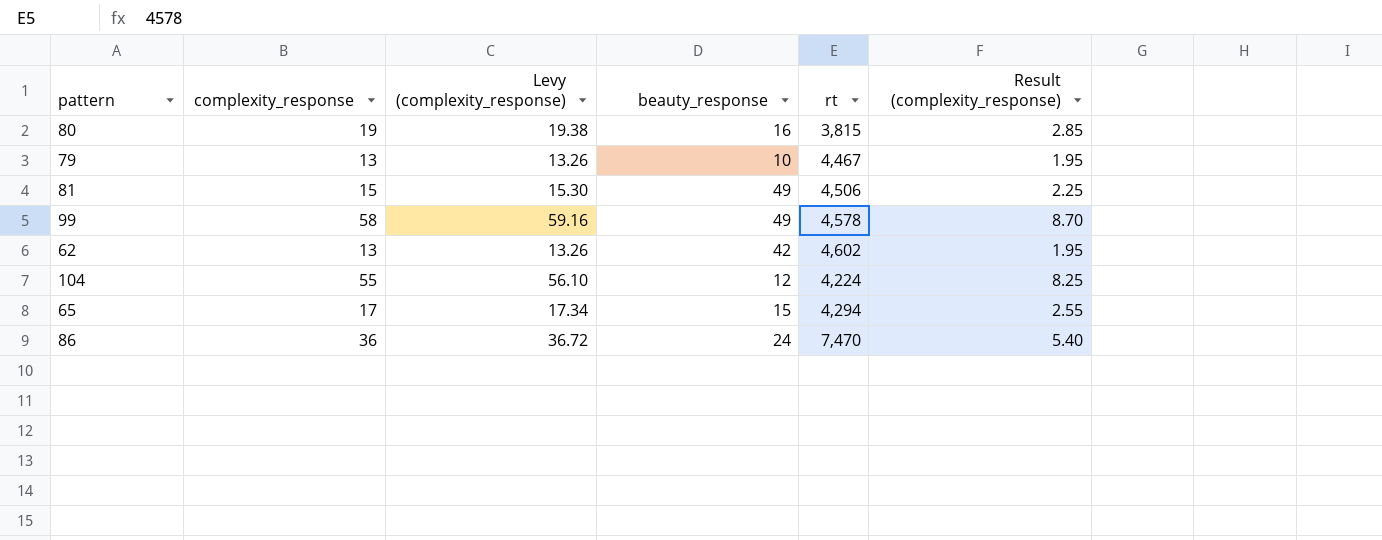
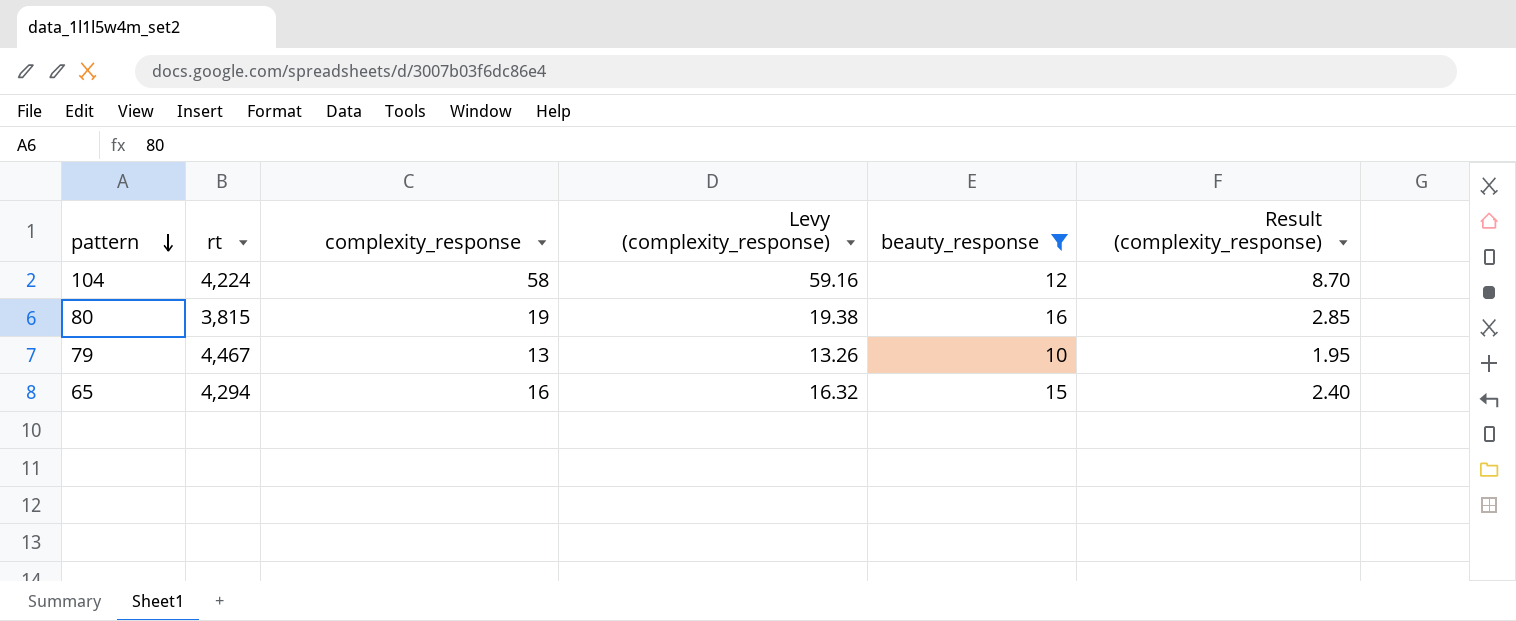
filter: none -> beauty_response <= 16
row order: none -> pattern descending
column rt | position: 5 -> 2
104 | complexity_response: 55 -> 58
104 | Levy (complexity_response): 56.10 -> 59.16
104 | Result (complexity_response): 8.25 -> 8.70
65 | complexity_response: 17 -> 16
65 | Levy (complexity_response): 17.34 -> 16.32
65 | Result (complexity_response): 2.55 -> 2.40

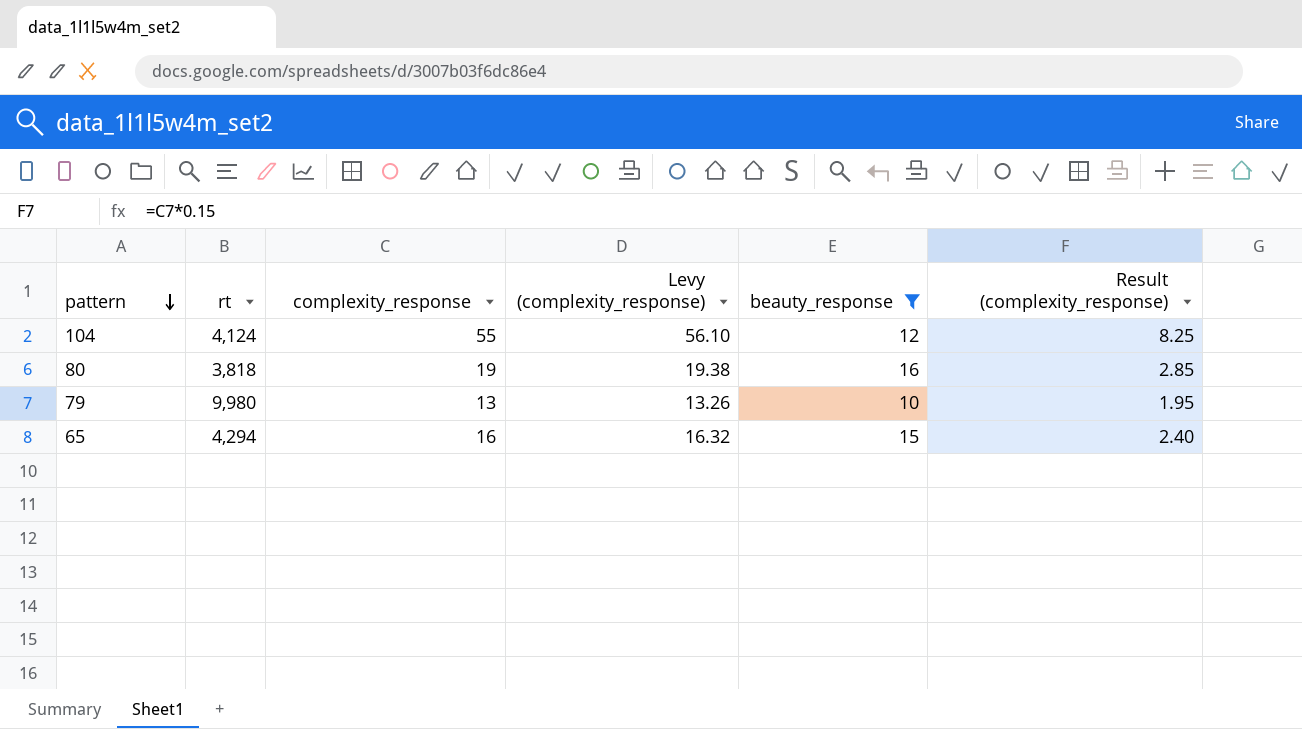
104 | rt: 4,224 -> 4,124
104 | complexity_response: 58 -> 55
104 | Levy (complexity_response): 59.16 -> 56.10
104 | Result (complexity_response): 8.70 -> 8.25
80 | rt: 3,815 -> 3,818
79 | rt: 4,467 -> 9,980

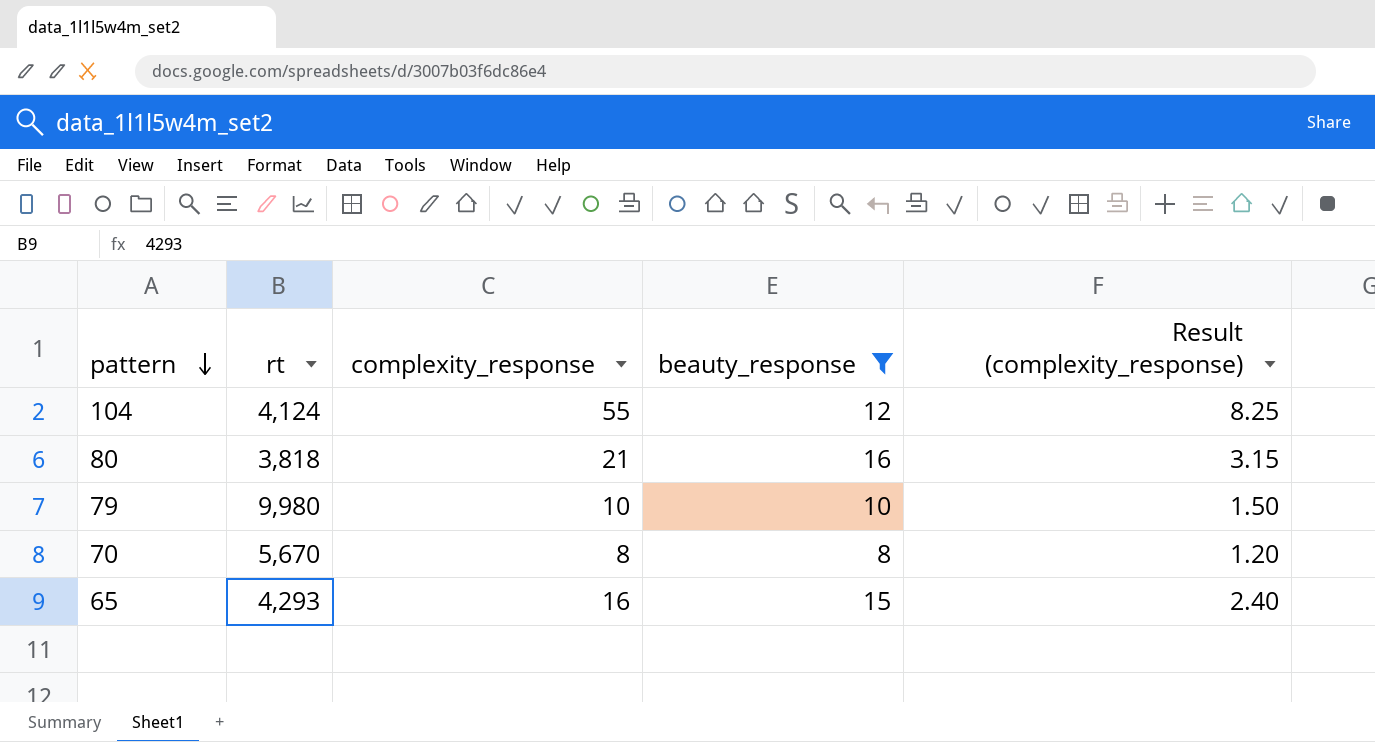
column Levy (complexity_response) | formula: [complexity_response] * 1.02 -> none
80 | complexity_response: 19 -> 21
80 | Result (complexity_response): 2.85 -> 3.15
79 | complexity_response: 13 -> 10
79 | Result (complexity_response): 1.95 -> 1.50
row 70: none -> 5,670 | 8 | 8 | 1.20
65 | rt: 4,294 -> 4,293

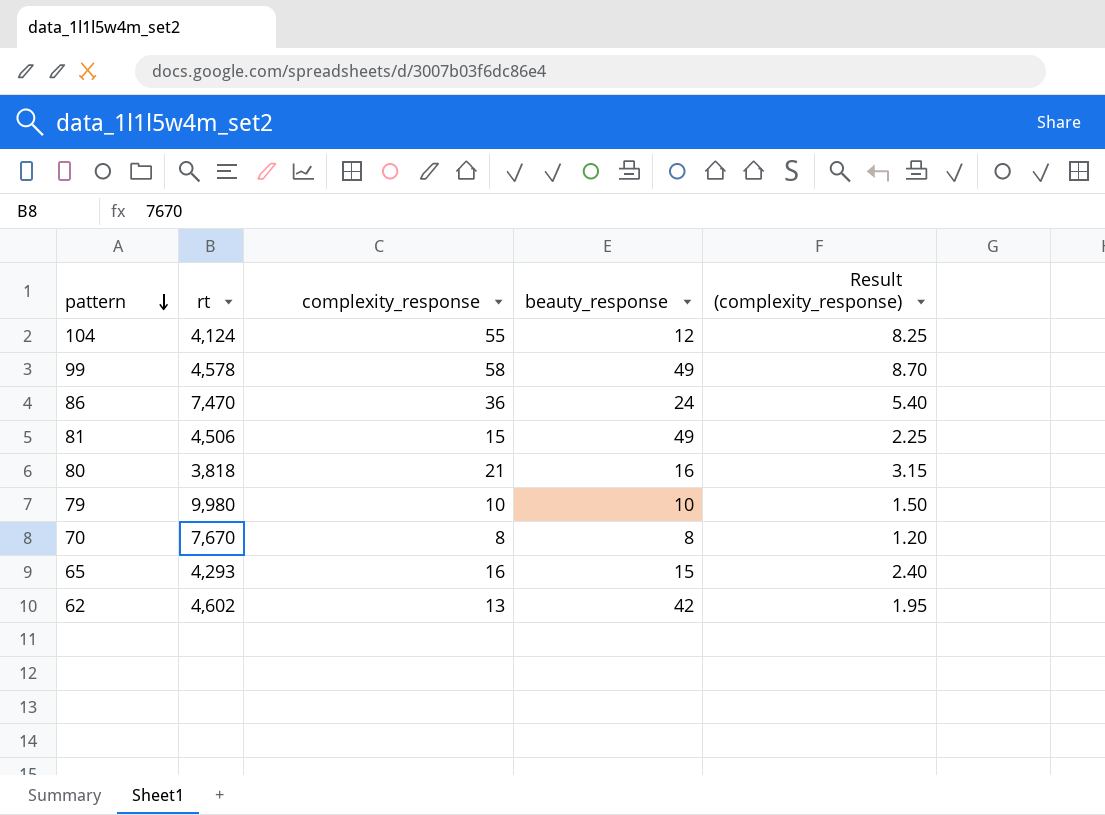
filter: beauty_response <= 16 -> none
70 | rt: 5,670 -> 7,670

